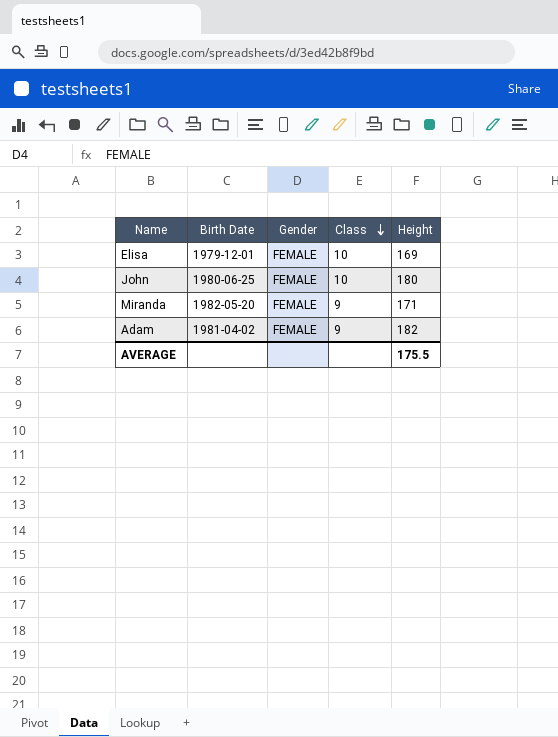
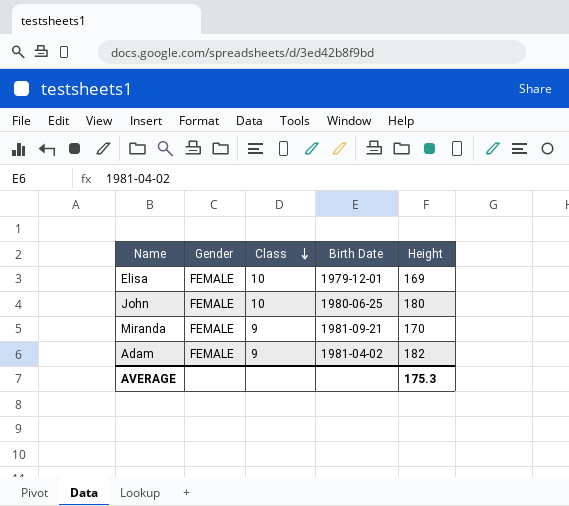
column Birth Date | position: 2 -> 4
Miranda | Birth Date: 1982-05-20 -> 1981-09-21
Miranda | Height: 171 -> 170
AVERAGE | Height: 175.5 -> 175.3

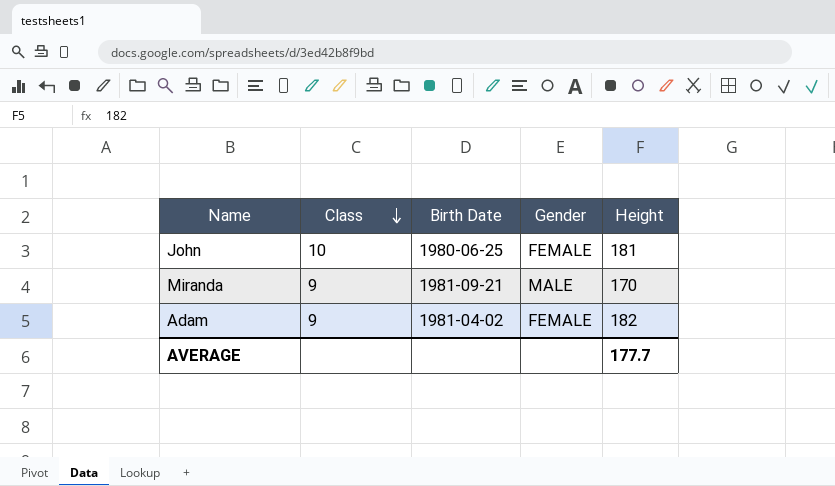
column Gender | position: 2 -> 4
row Elisa: FEMALE | 10 | 1979-12-01 | 169 -> none
John | Height: 180 -> 181
Miranda | Gender: FEMALE -> MALE
AVERAGE | Height: 175.3 -> 177.7

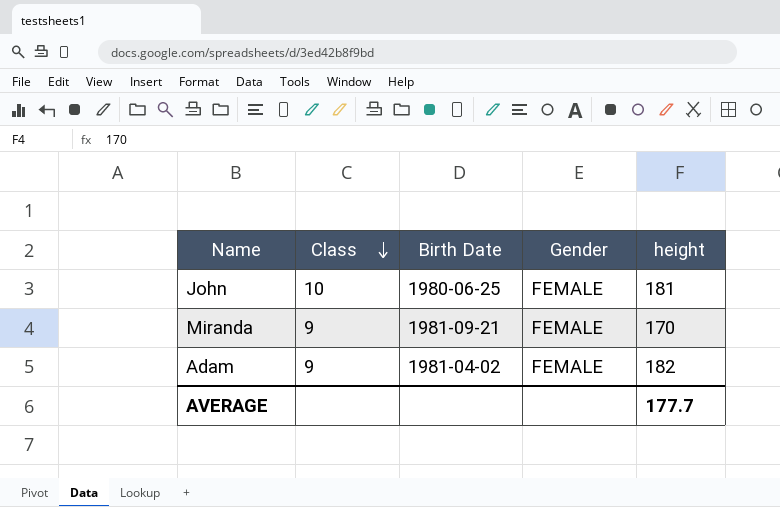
column name: Height -> height
Miranda | Gender: MALE -> FEMALE

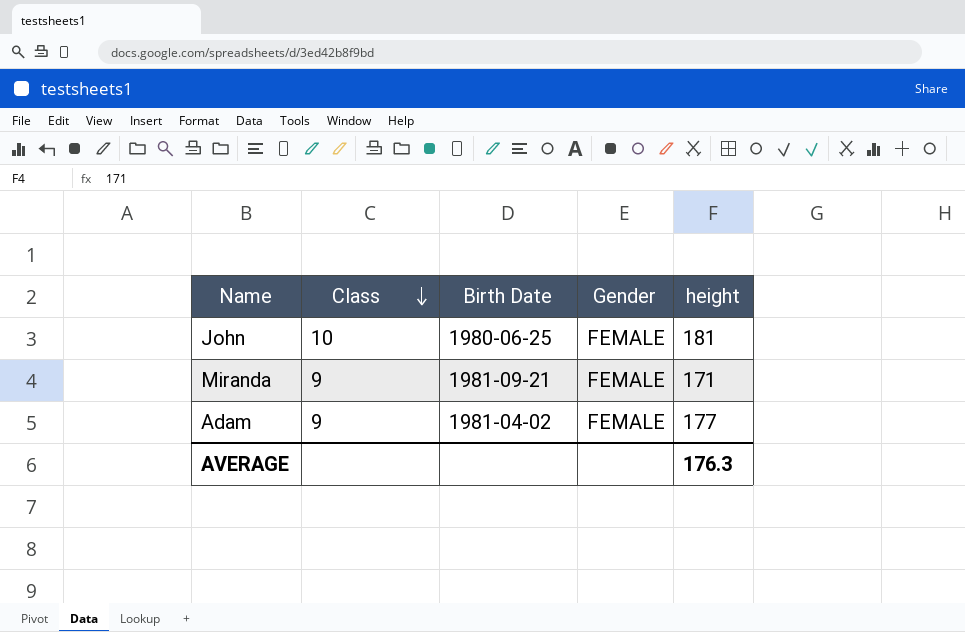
Miranda | height: 170 -> 171
Adam | height: 182 -> 177
AVERAGE | height: 177.7 -> 176.3

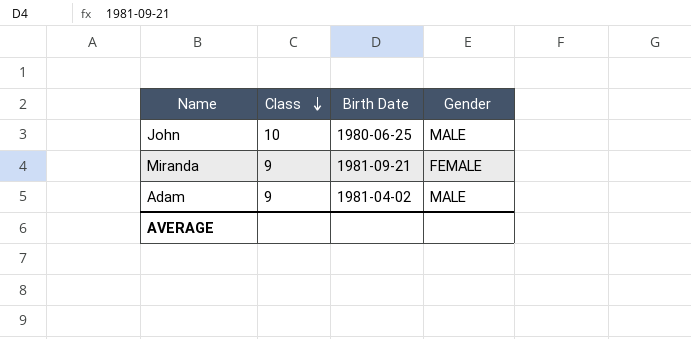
column height | position: 5 -> none
John | Gender: FEMALE -> MALE
Adam | Gender: FEMALE -> MALE

